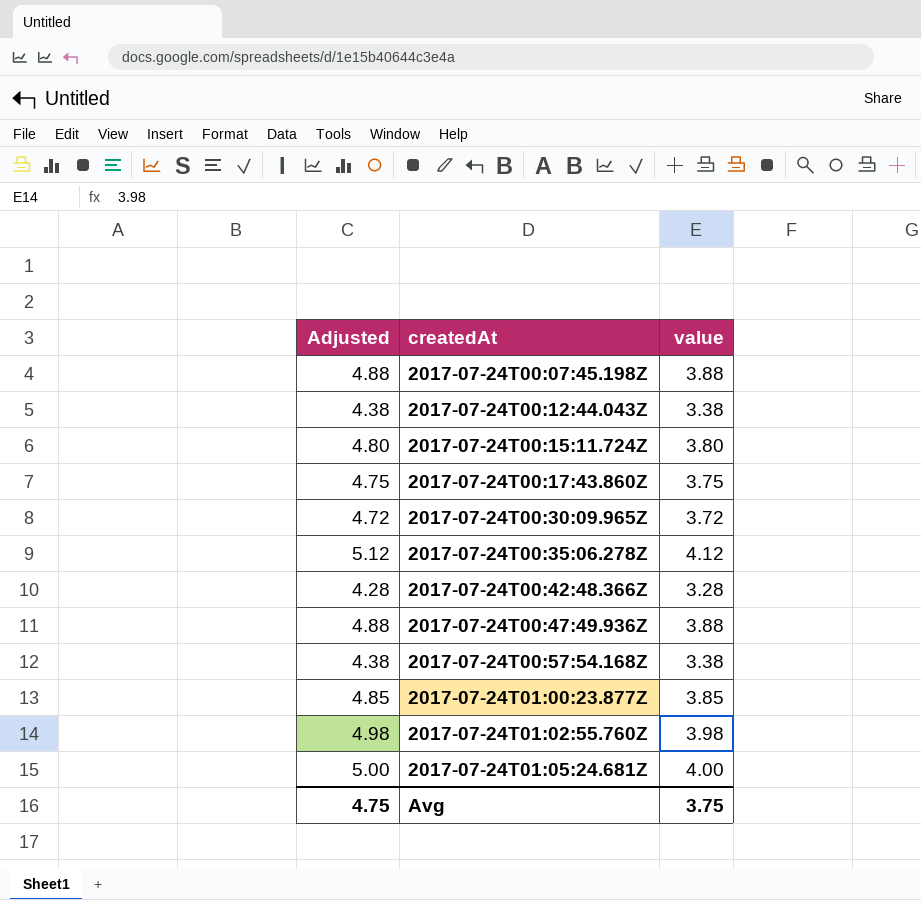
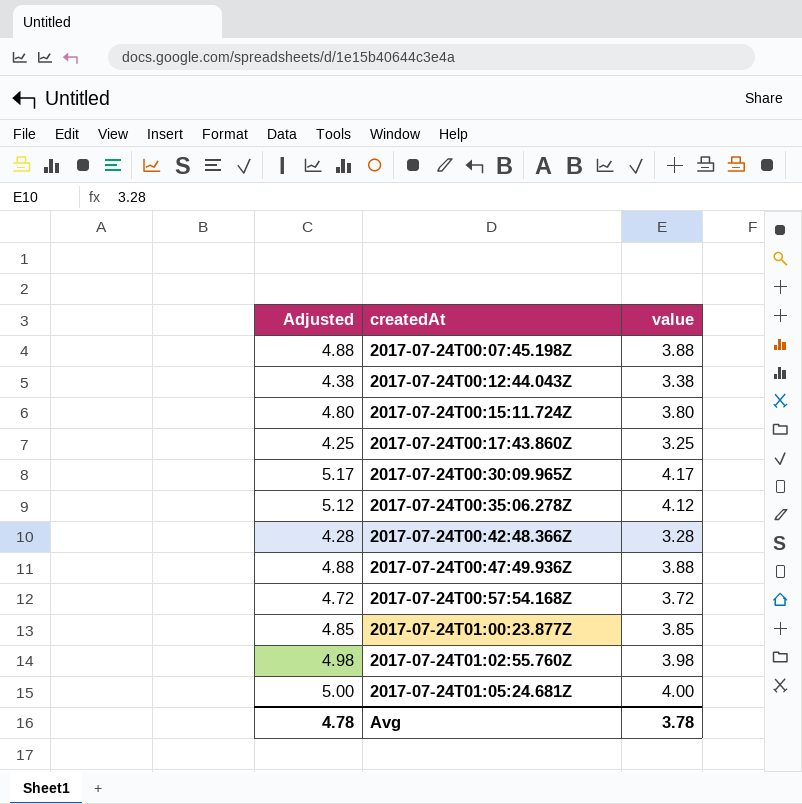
2017-07-24T00:17:43.860Z | Adjusted: 4.75 -> 4.25
2017-07-24T00:17:43.860Z | value: 3.75 -> 3.25
2017-07-24T00:30:09.965Z | Adjusted: 4.72 -> 5.17
2017-07-24T00:30:09.965Z | value: 3.72 -> 4.17
2017-07-24T00:57:54.168Z | Adjusted: 4.38 -> 4.72
2017-07-24T00:57:54.168Z | value: 3.38 -> 3.72
Avg | Adjusted: 4.75 -> 4.78
Avg | value: 3.75 -> 3.78

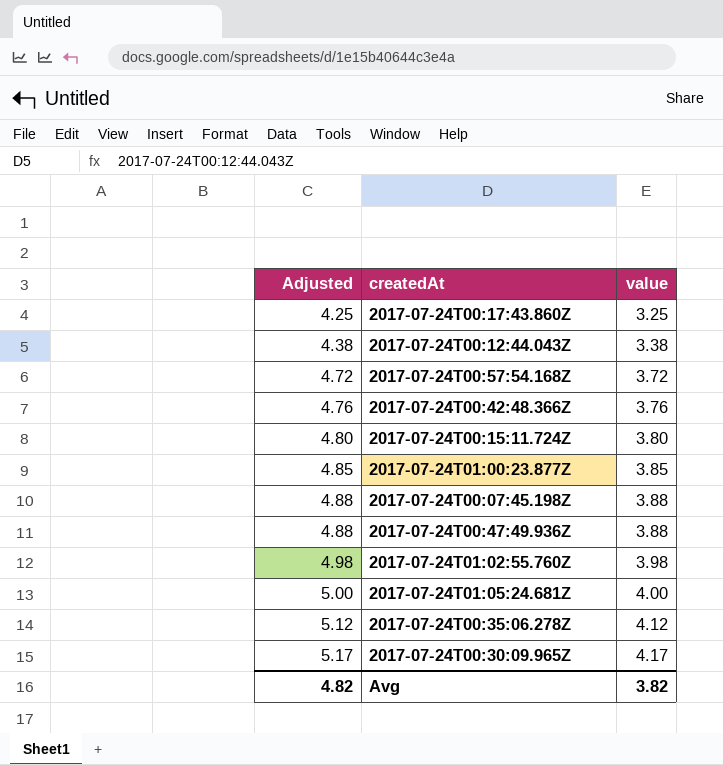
row order: createdAt ascending -> Adjusted ascending
2017-07-24T00:42:48.366Z | Adjusted: 4.28 -> 4.76
2017-07-24T00:42:48.366Z | value: 3.28 -> 3.76
Avg | Adjusted: 4.78 -> 4.82
Avg | value: 3.78 -> 3.82

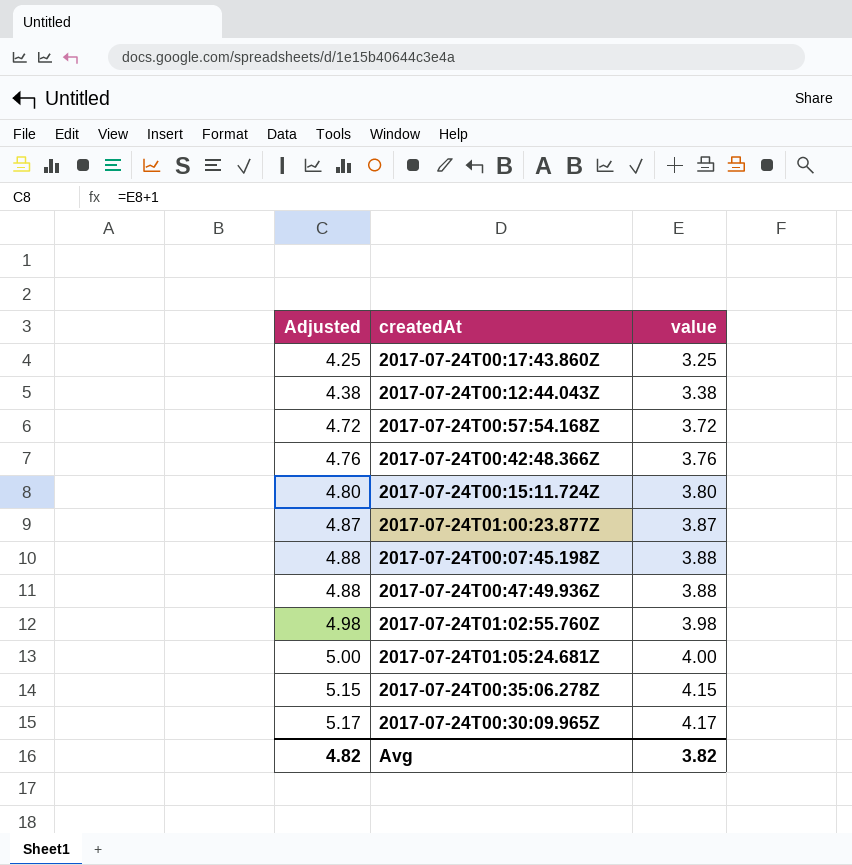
2017-07-24T01:00:23.877Z | Adjusted: 4.85 -> 4.87
2017-07-24T01:00:23.877Z | value: 3.85 -> 3.87
2017-07-24T00:35:06.278Z | Adjusted: 5.12 -> 5.15
2017-07-24T00:35:06.278Z | value: 4.12 -> 4.15

